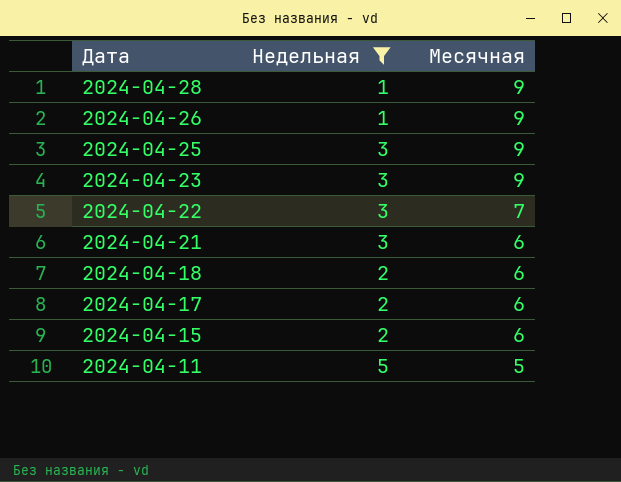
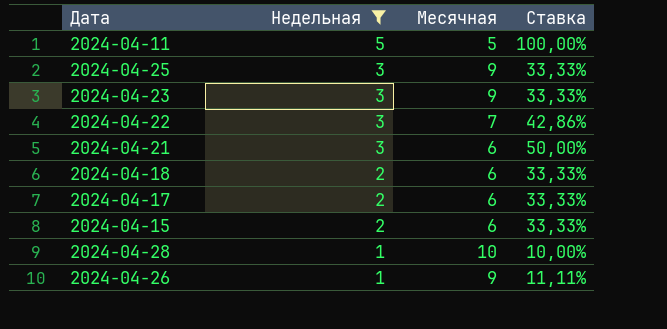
row order: Дата descending -> Недельная descending
column Ставка | formula: none -> [Недельная] / [Месячная]
2024-04-28 | Месячная: 9 -> 10

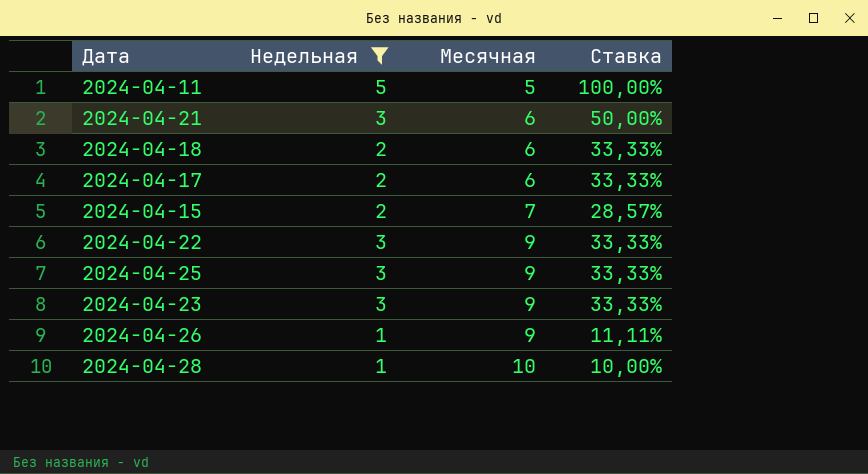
row order: Недельная descending -> Месячная ascending
2024-04-15 | Месячная: 6 -> 7
2024-04-15 | Ставка: 33,33% -> 28,57%
2024-04-22 | Месячная: 7 -> 9
2024-04-22 | Ставка: 42,86% -> 33,33%

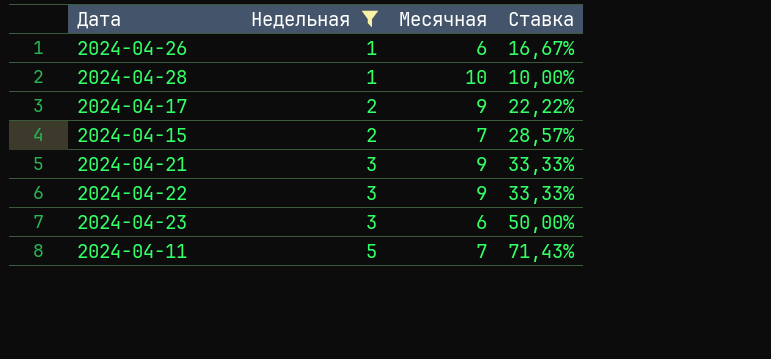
row order: Месячная ascending -> Недельная ascending
row 2024-04-18: 2 | 6 | 33,33% -> none
row 2024-04-25: 3 | 9 | 33,33% -> none
2024-04-26 | Месячная: 9 -> 6
2024-04-26 | Ставка: 11,11% -> 16,67%
2024-04-17 | Месячная: 6 -> 9
2024-04-17 | Ставка: 33,33% -> 22,22%
2024-04-21 | Месячная: 6 -> 9
2024-04-21 | Ставка: 50,00% -> 33,33%
2024-04-23 | Месячная: 9 -> 6
2024-04-23 | Ставка: 33,33% -> 50,00%
2024-04-11 | Месячная: 5 -> 7
2024-04-11 | Ставка: 100,00% -> 71,43%

